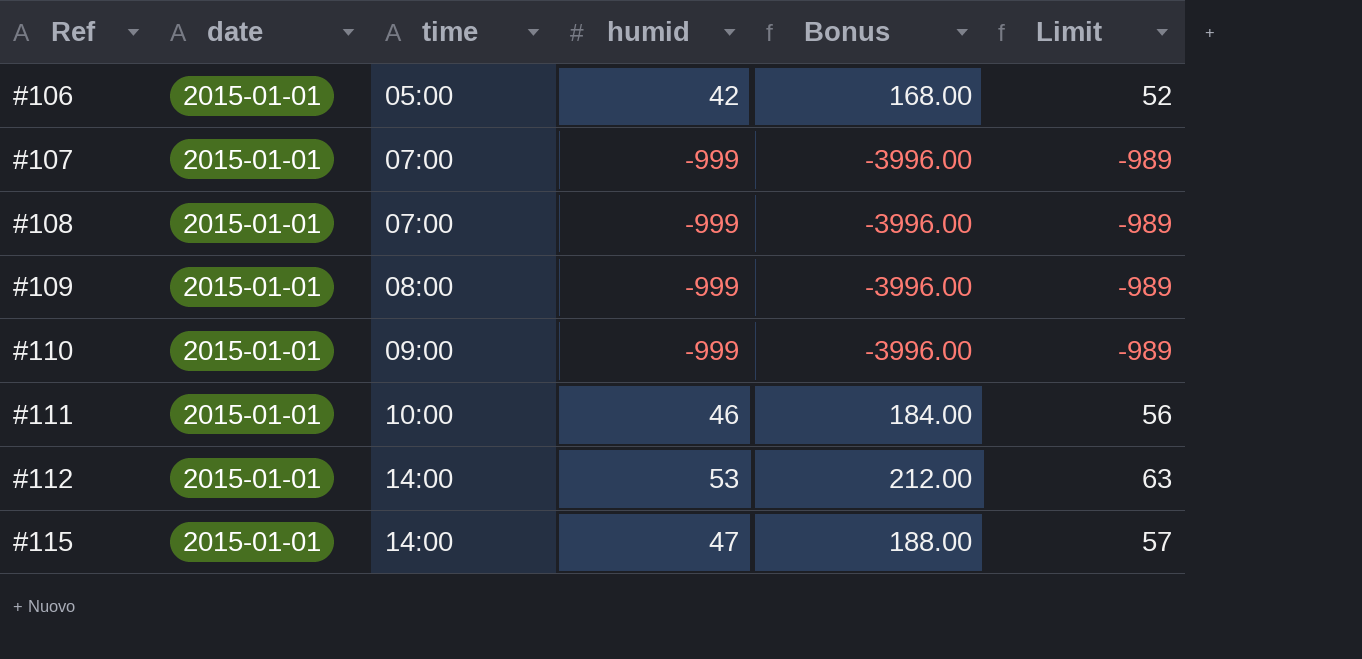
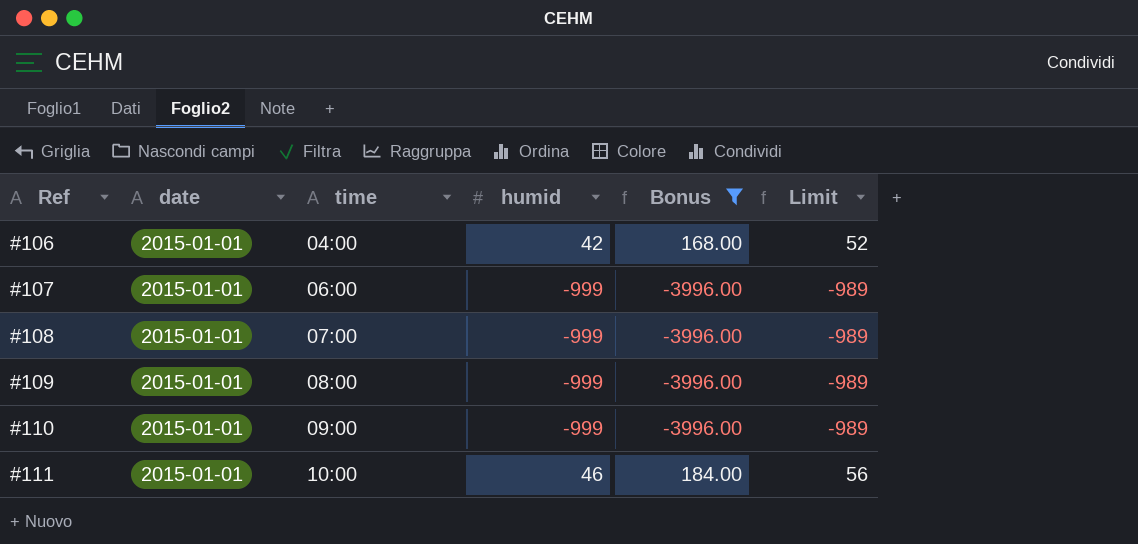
filter: none -> Bonus <= 184.00
#106 | time: 05:00 -> 04:00
#107 | time: 07:00 -> 06:00

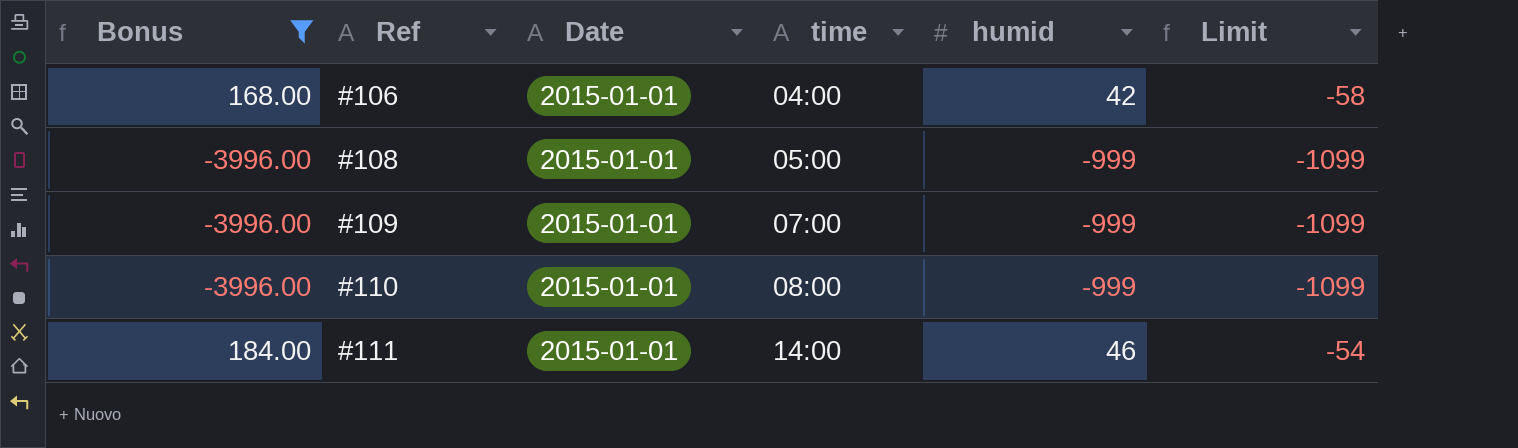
column Bonus | position: 5 -> 1
column name: date -> Date
column Limit | formula: [humid] + 10 -> [humid] - 100
row #107: 2015-01-01 | 06:00 | -999 | -3996.00 | -989 -> none
#108 | time: 07:00 -> 05:00
#109 | time: 08:00 -> 07:00
#110 | time: 09:00 -> 08:00
#111 | time: 10:00 -> 14:00

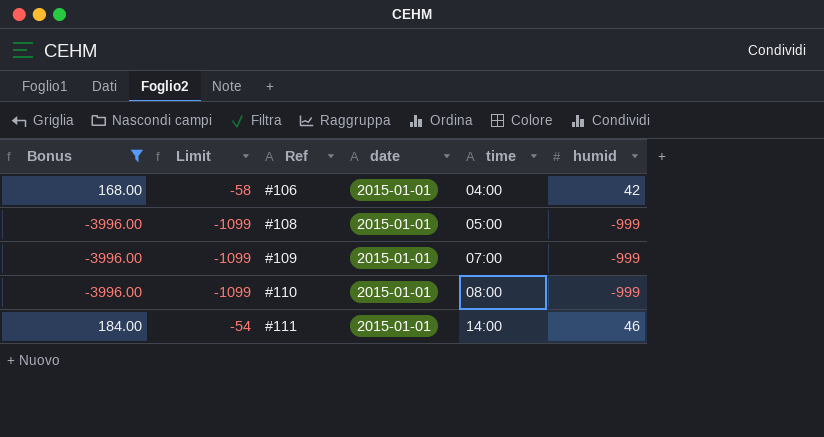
column Limit | position: 6 -> 2
column name: Date -> date

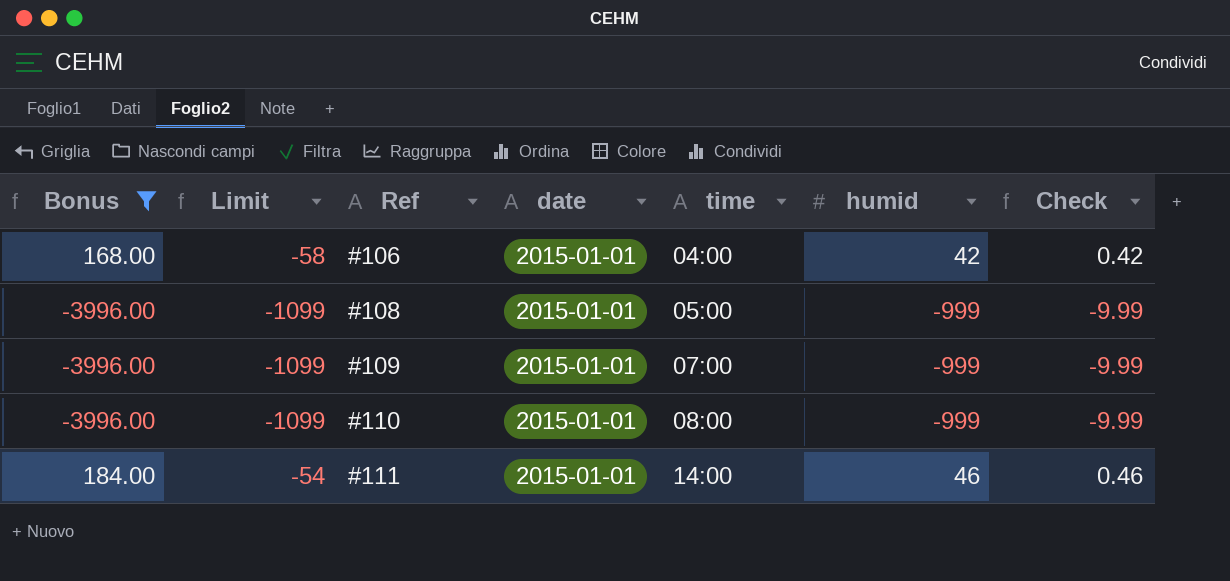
column Check | formula: none -> [humid] * 0.01

